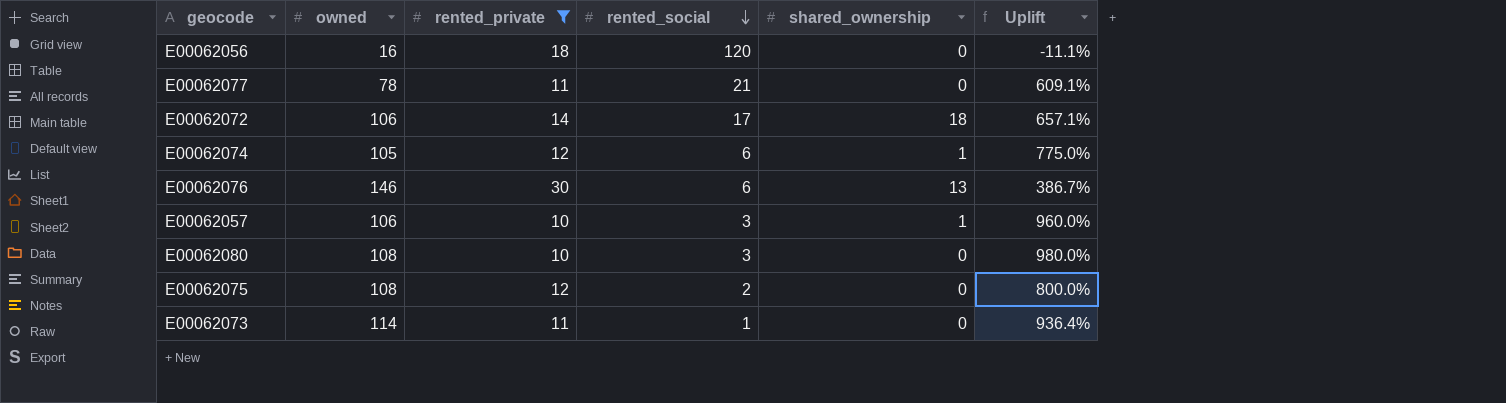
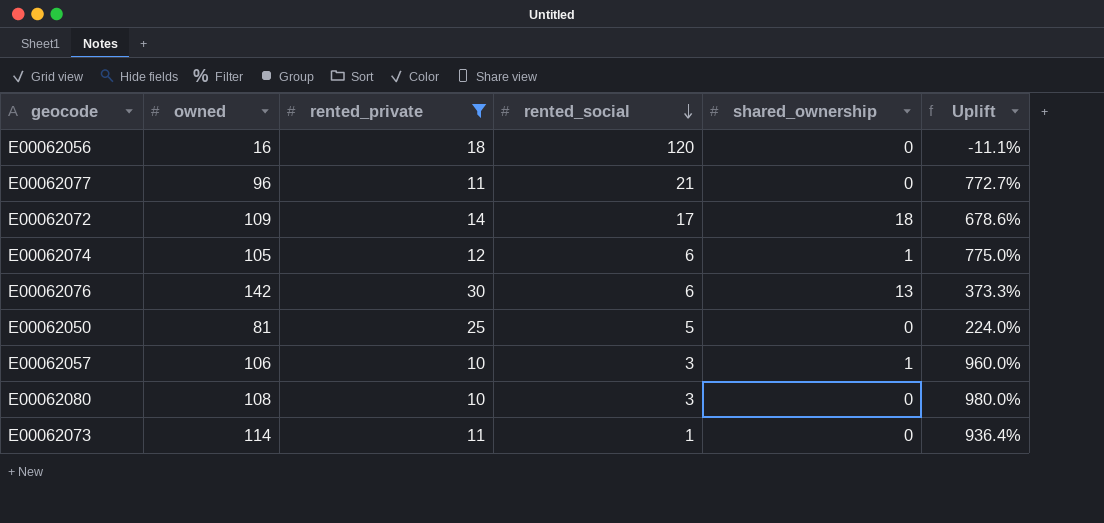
row E00062075: 108 | 12 | 2 | 0 | 800.0% -> none
E00062077 | owned: 78 -> 96
E00062077 | Uplift: 609.1% -> 772.7%
E00062072 | owned: 106 -> 109
E00062072 | Uplift: 657.1% -> 678.6%
E00062076 | owned: 146 -> 142
E00062076 | Uplift: 386.7% -> 373.3%
row E00062050: none -> 81 | 25 | 5 | 0 | 224.0%

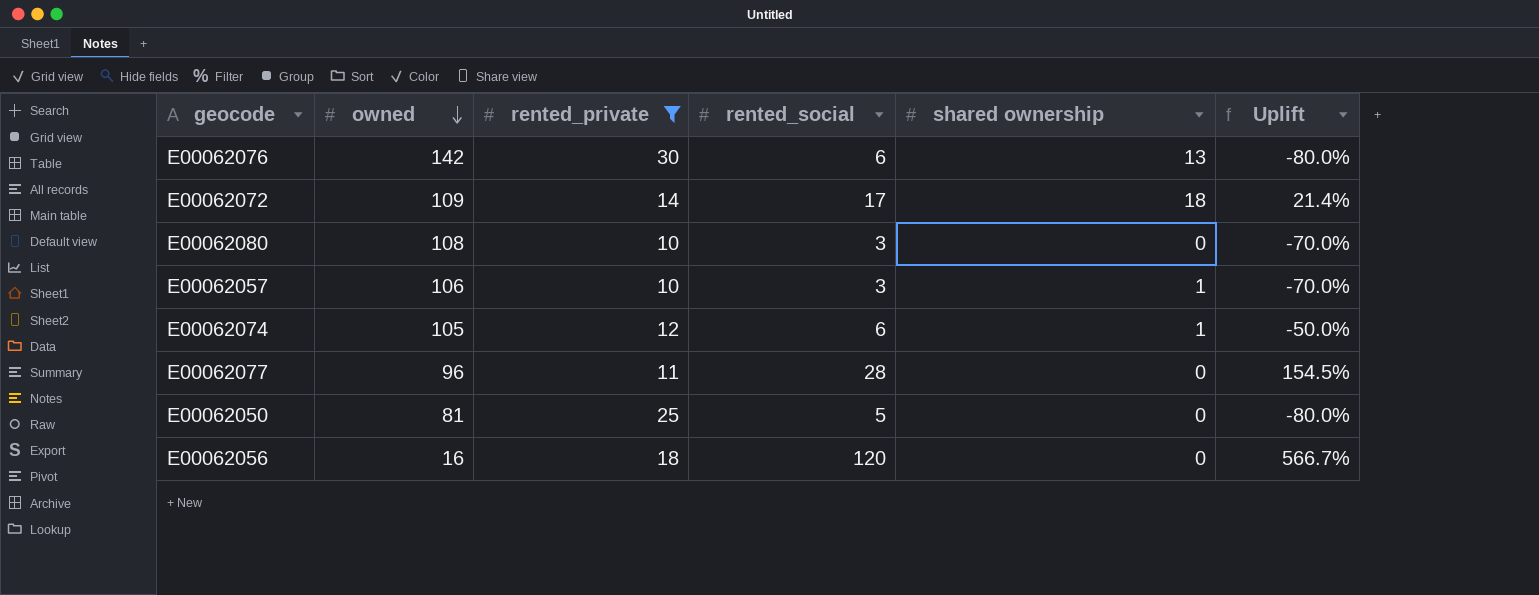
row order: rented_social descending -> owned descending
column name: shared_ownership -> shared ownership
column Uplift | formula: ([owned] - [rented_private]) / [rented_private] -> ([rented_social] - [rented_private]) / [rented_private]
row E00062073: 114 | 11 | 1 | 0 | 936.4% -> none
E00062077 | rented_social: 21 -> 28

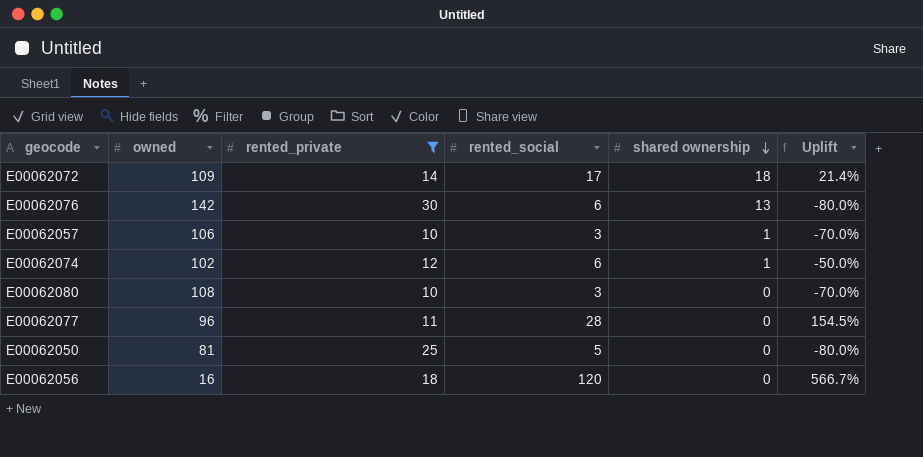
row order: owned descending -> shared ownership descending
E00062074 | owned: 105 -> 102

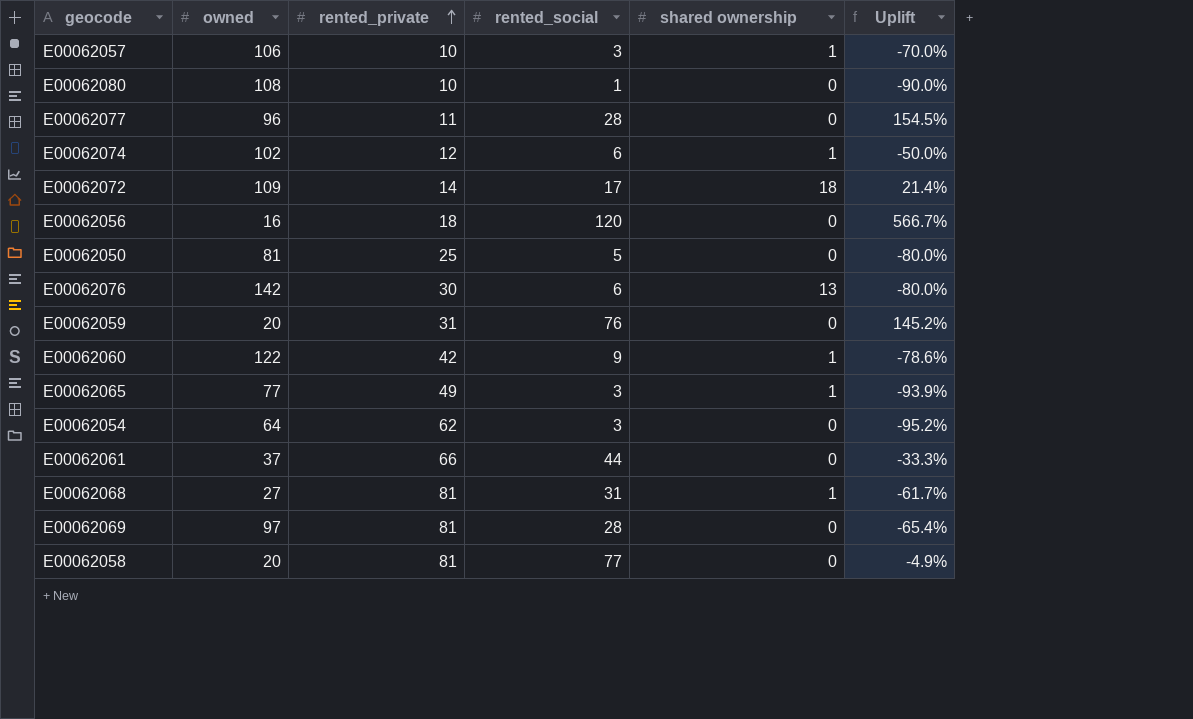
filter: rented_private <= 30 -> none
row order: shared ownership descending -> rented_private ascending
E00062080 | rented_social: 3 -> 1
E00062080 | Uplift: -70.0% -> -90.0%

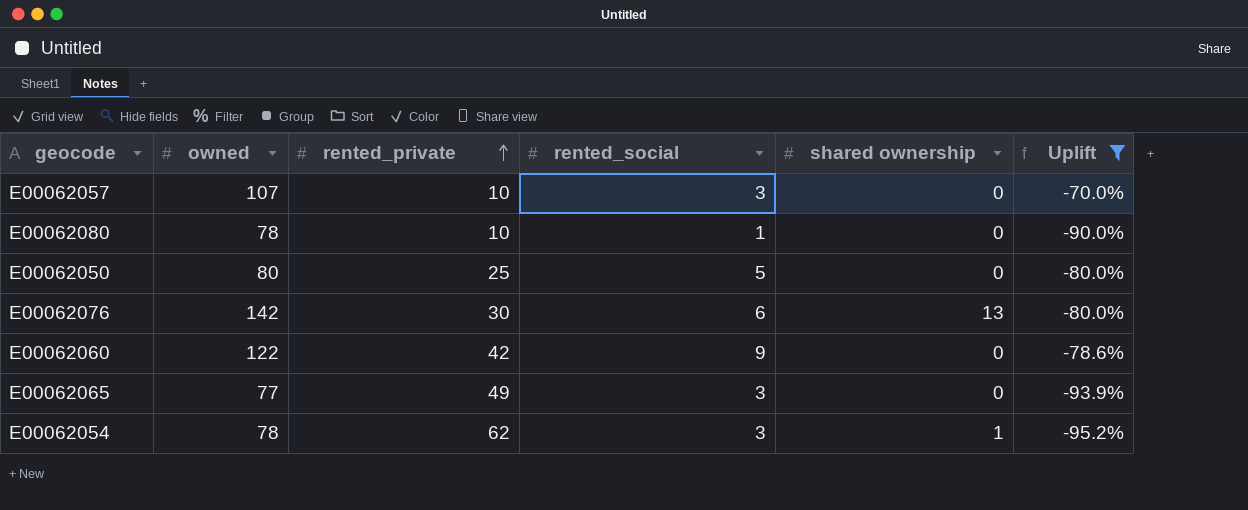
filter: none -> Uplift <= -70.0%
E00062057 | owned: 106 -> 107
E00062057 | shared ownership: 1 -> 0
E00062080 | owned: 108 -> 78
E00062050 | owned: 81 -> 80
E00062060 | shared ownership: 1 -> 0
E00062065 | shared ownership: 1 -> 0
E00062054 | owned: 64 -> 78
E00062054 | shared ownership: 0 -> 1

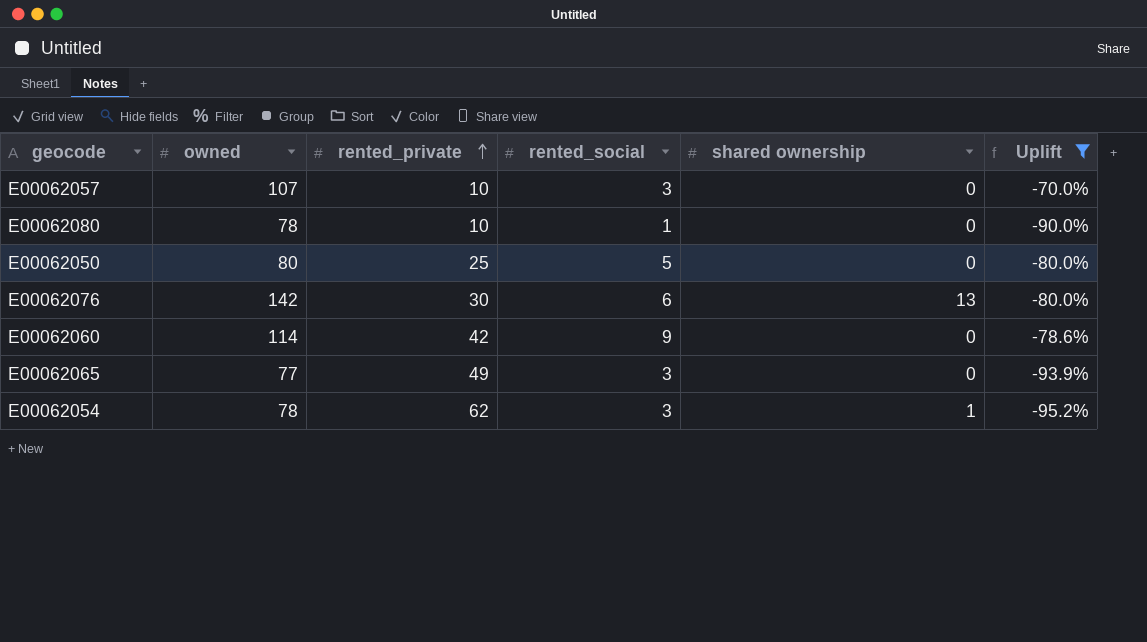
E00062060 | owned: 122 -> 114

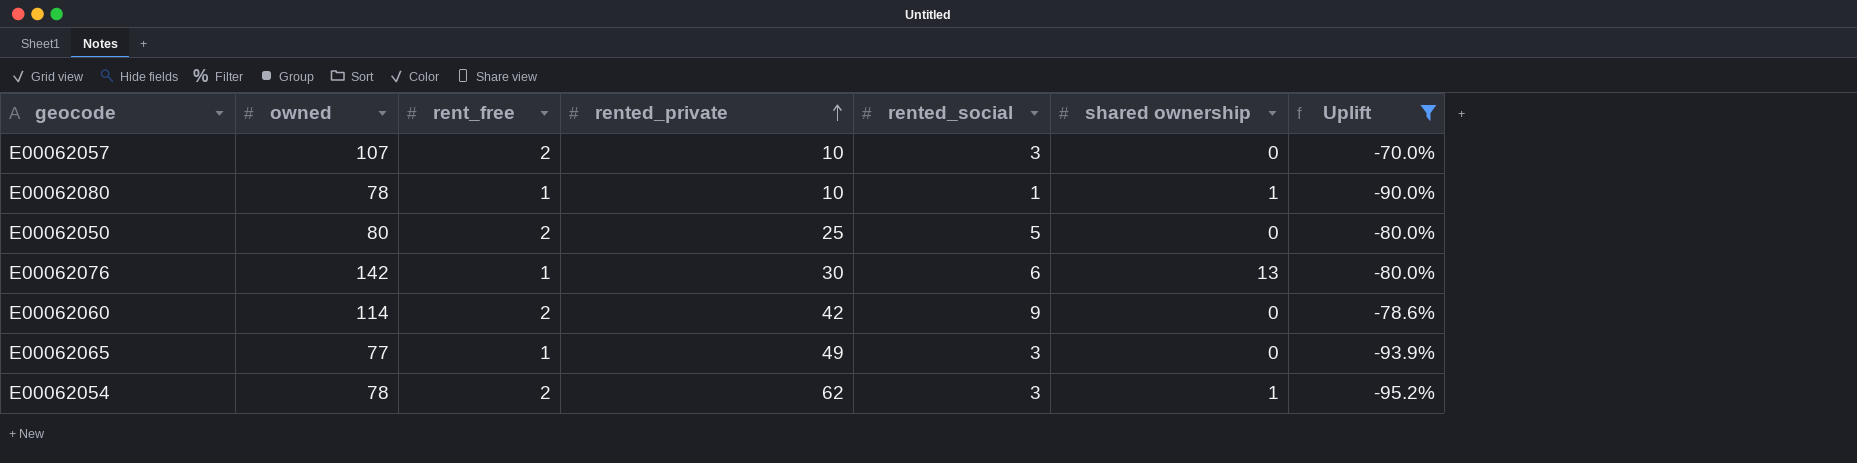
column rent_free | position: none -> 3
E00062080 | shared ownership: 0 -> 1

